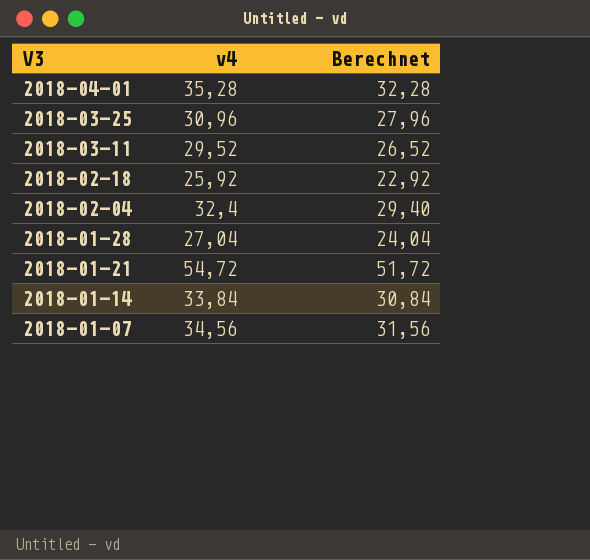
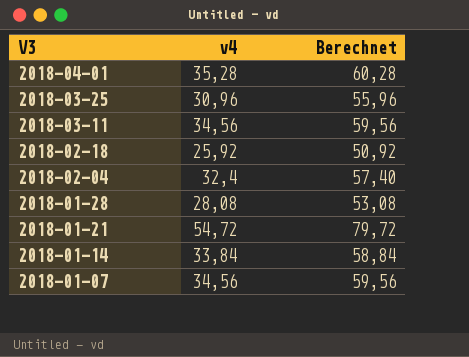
column Berechnet | formula: [v4] - 3 -> [v4] + 25
2018-03-11 | v4: 29,52 -> 34,56
2018-01-28 | v4: 27,04 -> 28,08

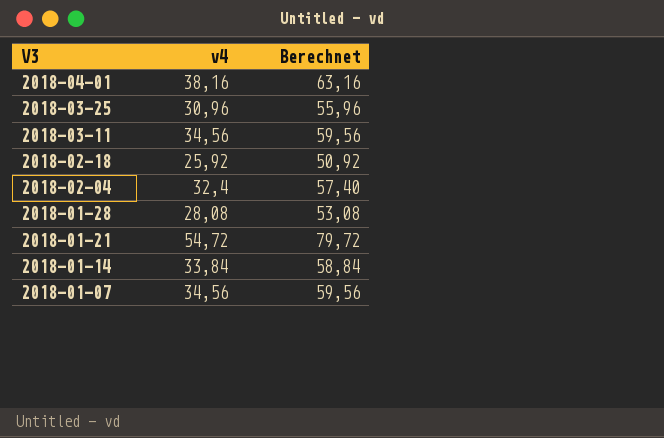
2018-04-01 | v4: 35,28 -> 38,16
2018-04-01 | Berechnet: 60,28 -> 63,16

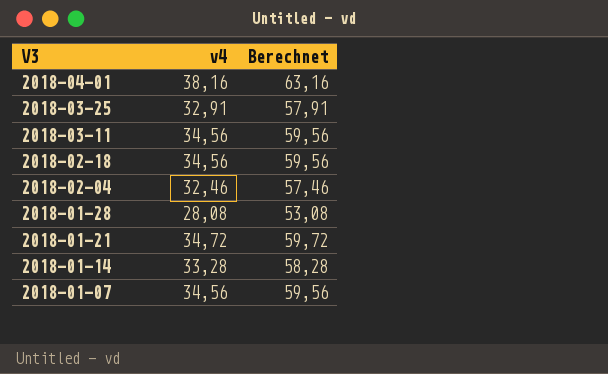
2018-03-25 | v4: 30,96 -> 32,91
2018-03-25 | Berechnet: 55,96 -> 57,91
2018-02-18 | v4: 25,92 -> 34,56
2018-02-18 | Berechnet: 50,92 -> 59,56
2018-02-04 | v4: 32,4 -> 32,46
2018-02-04 | Berechnet: 57,40 -> 57,46
2018-01-21 | v4: 54,72 -> 34,72
2018-01-21 | Berechnet: 79,72 -> 59,72
2018-01-14 | v4: 33,84 -> 33,28
2018-01-14 | Berechnet: 58,84 -> 58,28

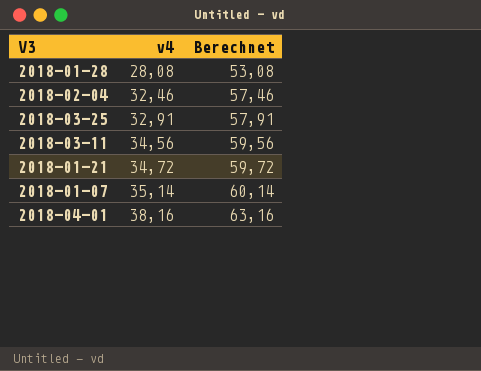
row order: V3 descending -> v4 ascending
row 2018-02-18: 34,56 | 59,56 -> none
row 2018-01-14: 33,28 | 58,28 -> none
2018-01-07 | v4: 34,56 -> 35,14
2018-01-07 | Berechnet: 59,56 -> 60,14

